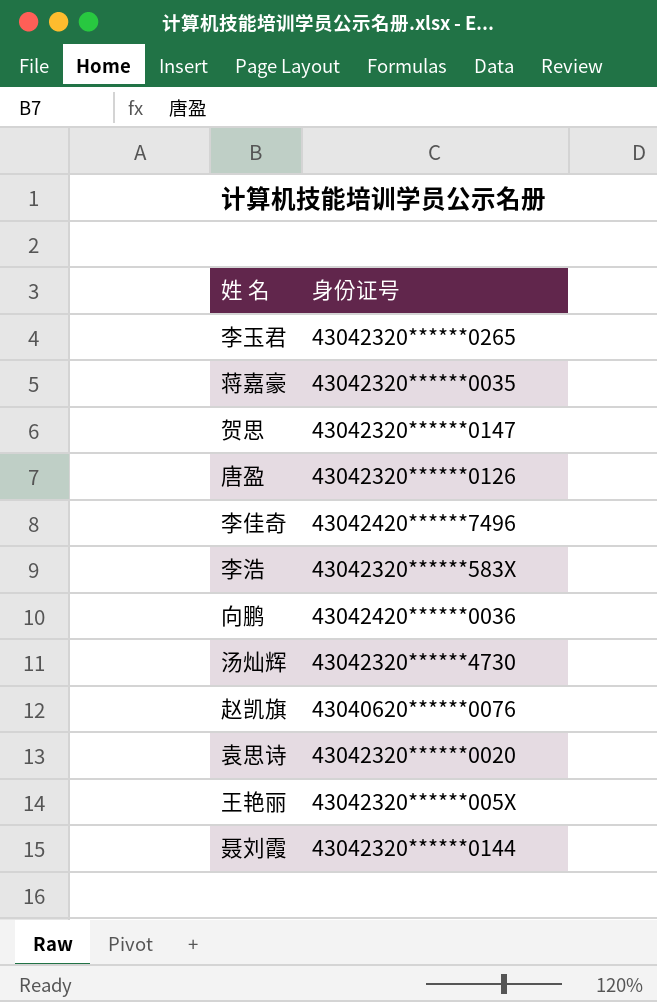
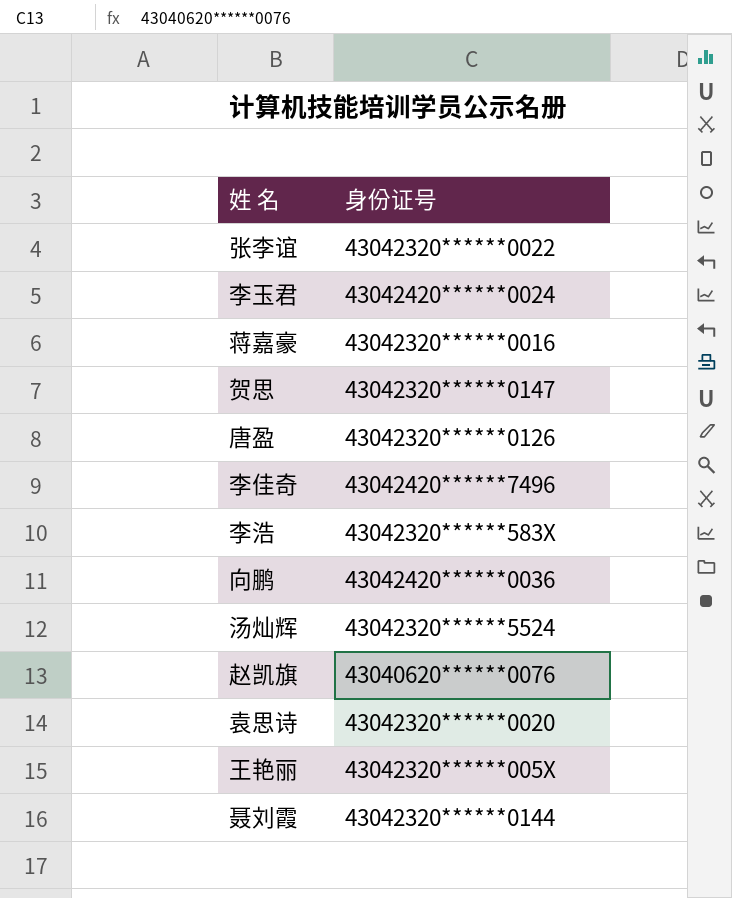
row 张李谊: none -> 43042320******0022
李玉君 | 身份证号: 43042320******0265 -> 43042420******0024
蒋嘉豪 | 身份证号: 43042320******0035 -> 43042320******0016
汤灿辉 | 身份证号: 43042320******4730 -> 43042320******5524

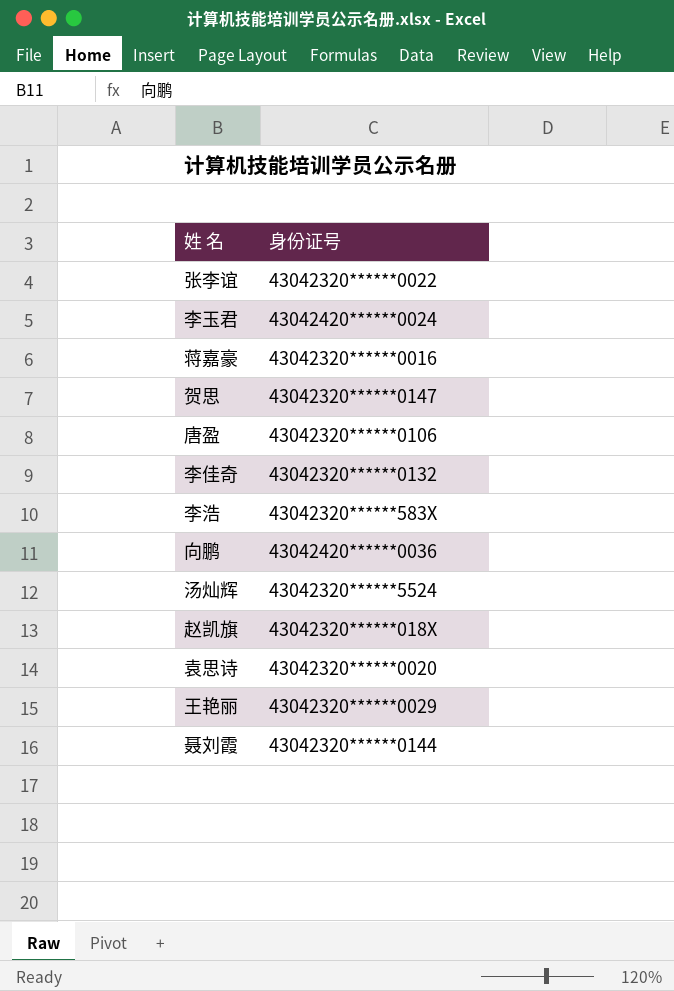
唐盈 | 身份证号: 43042320******0126 -> 43042320******0106
李佳奇 | 身份证号: 43042420******7496 -> 43042320******0132
赵凯旗 | 身份证号: 43040620******0076 -> 43042320******018X
王艳丽 | 身份证号: 43042320******005X -> 43042320******0029

